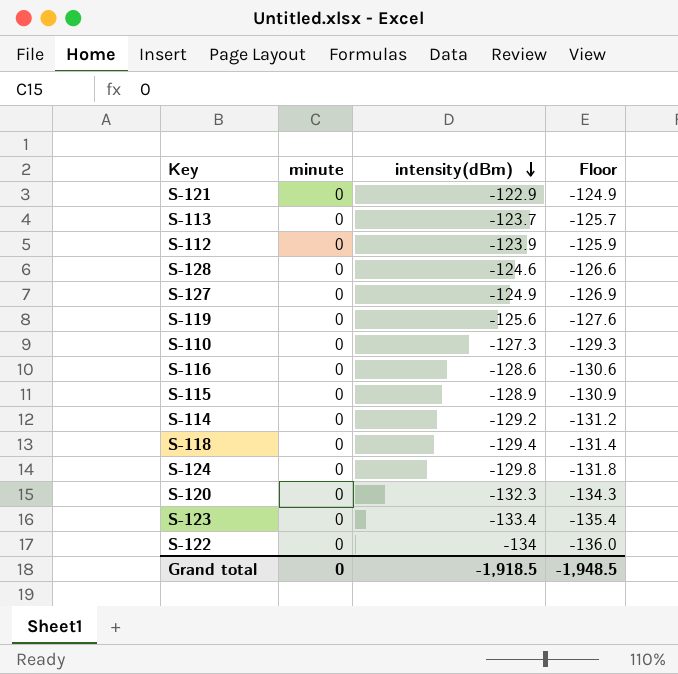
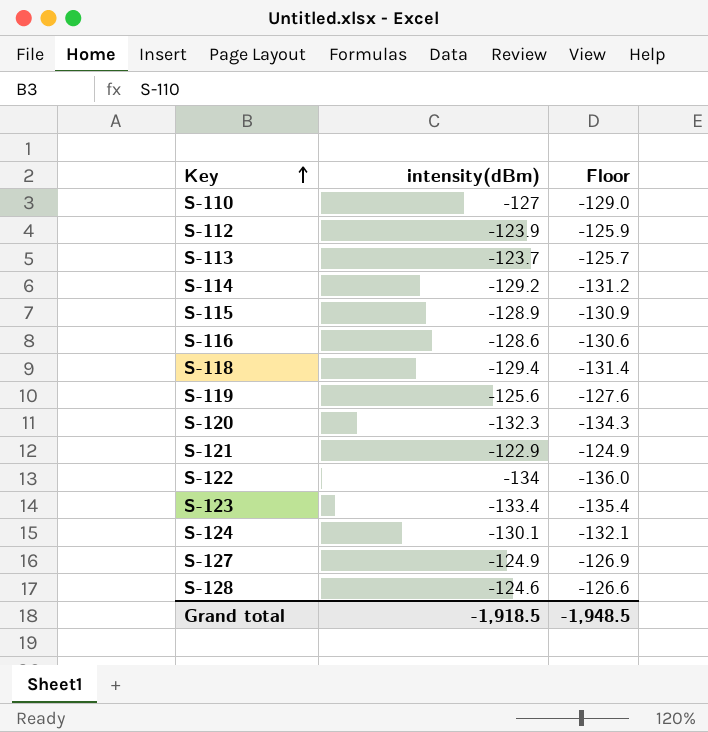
row order: intensity(dBm) descending -> Key ascending
column minute | position: 2 -> none
S-110 | intensity(dBm): -127.3 -> -127
S-110 | Floor: -129.3 -> -129.0
S-124 | intensity(dBm): -129.8 -> -130.1
S-124 | Floor: -131.8 -> -132.1

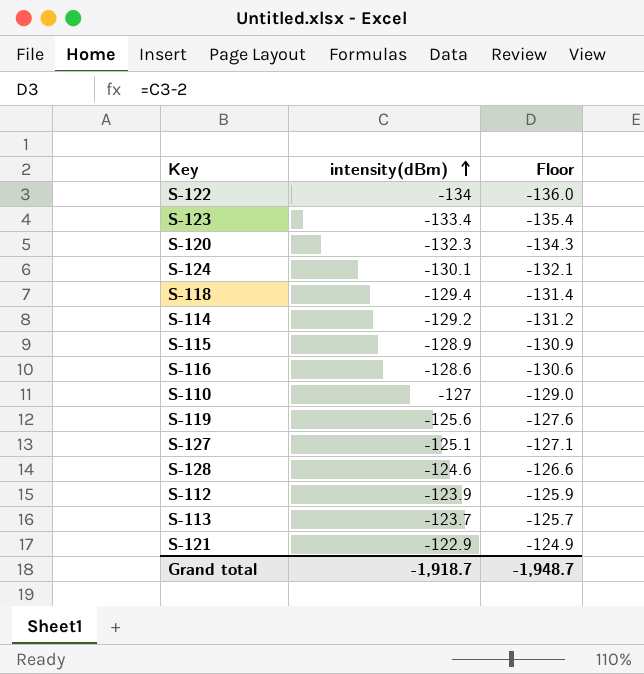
row order: Key ascending -> intensity(dBm) ascending
S-127 | intensity(dBm): -124.9 -> -125.1
S-127 | Floor: -126.9 -> -127.1
Grand total | intensity(dBm): -1,918.5 -> -1,918.7
Grand total | Floor: -1,948.5 -> -1,948.7

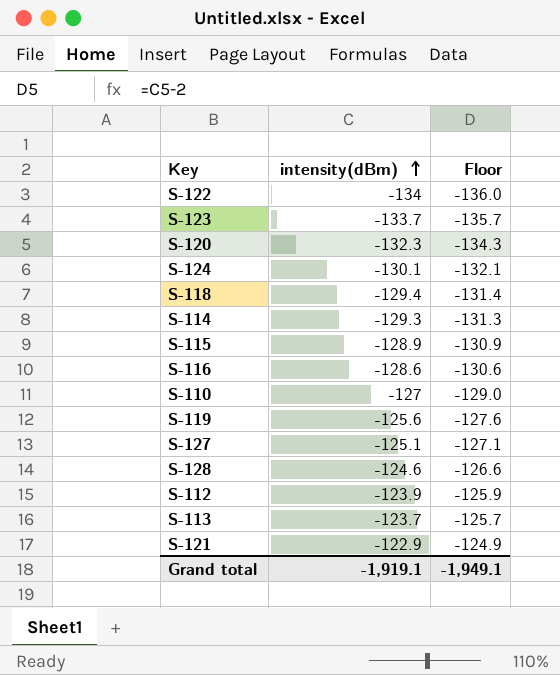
S-123 | intensity(dBm): -133.4 -> -133.7
S-123 | Floor: -135.4 -> -135.7
S-114 | intensity(dBm): -129.2 -> -129.3
S-114 | Floor: -131.2 -> -131.3
Grand total | intensity(dBm): -1,918.7 -> -1,919.1
Grand total | Floor: -1,948.7 -> -1,949.1

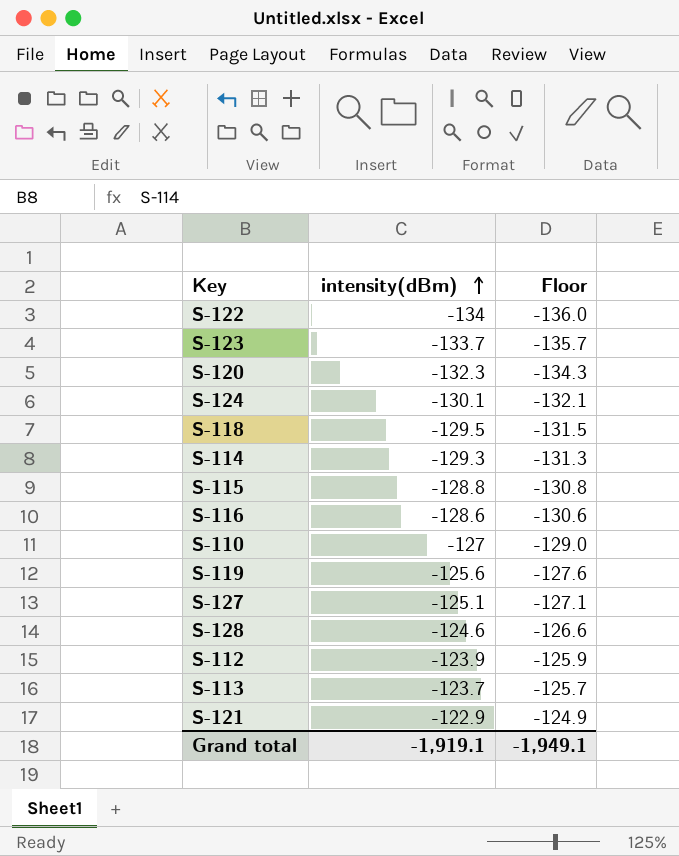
S-118 | intensity(dBm): -129.4 -> -129.5
S-118 | Floor: -131.4 -> -131.5
S-115 | intensity(dBm): -128.9 -> -128.8
S-115 | Floor: -130.9 -> -130.8

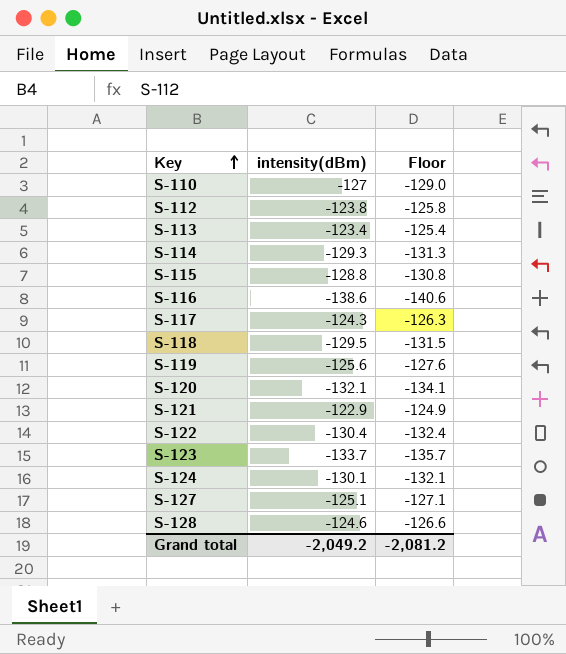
row order: intensity(dBm) ascending -> Key ascending
S-112 | intensity(dBm): -123.9 -> -123.8
S-112 | Floor: -125.9 -> -125.8
S-113 | intensity(dBm): -123.7 -> -123.4
S-113 | Floor: -125.7 -> -125.4
S-116 | intensity(dBm): -128.6 -> -138.6
S-116 | Floor: -130.6 -> -140.6
row S-117: none -> -124.3 | -126.3
S-120 | intensity(dBm): -132.3 -> -132.1
S-120 | Floor: -134.3 -> -134.1
S-122 | intensity(dBm): -134 -> -130.4
S-122 | Floor: -136.0 -> -132.4
Grand total | intensity(dBm): -1,919.1 -> -2,049.2
Grand total | Floor: -1,949.1 -> -2,081.2

